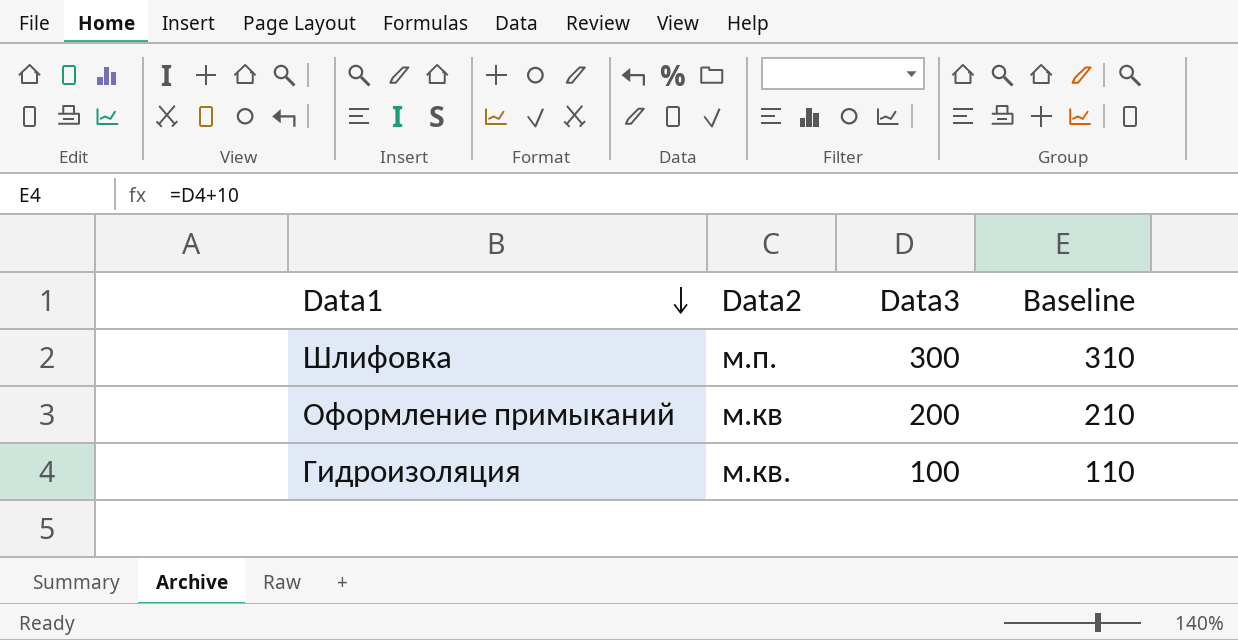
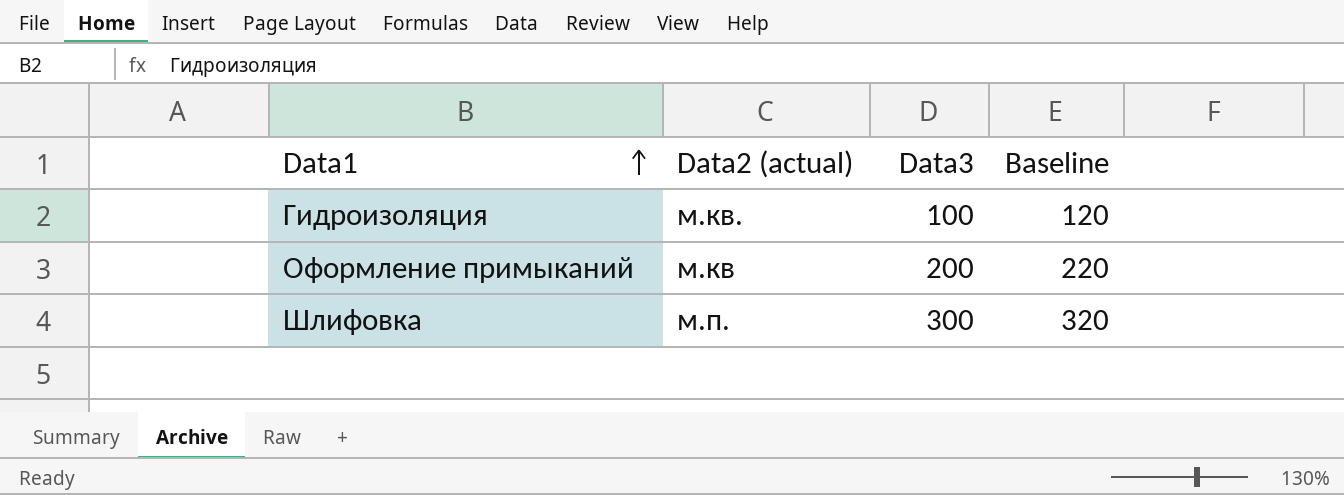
row order: Data1 descending -> Data1 ascending
column name: Data2 -> Data2 (actual)
column Baseline | formula: [Data3] + 10 -> [Data3] + 20

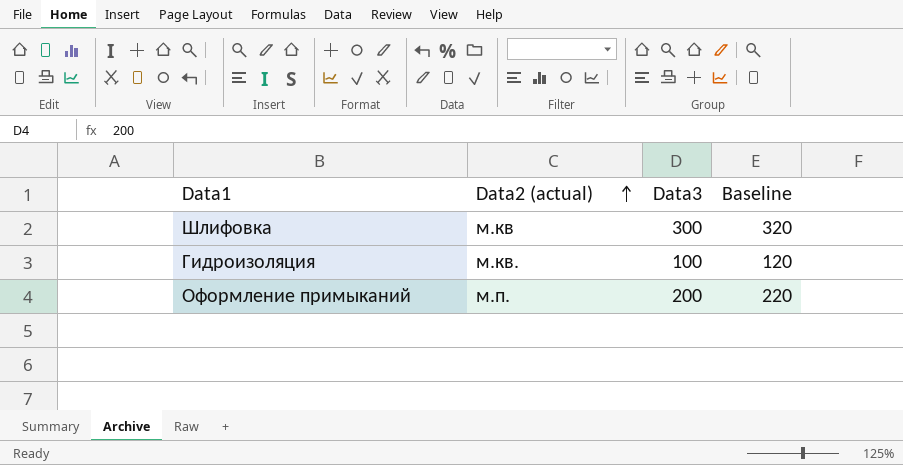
row order: Data1 ascending -> Data2 (actual) ascending
Шлифовка | Data2 (actual): м.п. -> м.кв
Оформление примыканий | Data2 (actual): м.кв -> м.п.

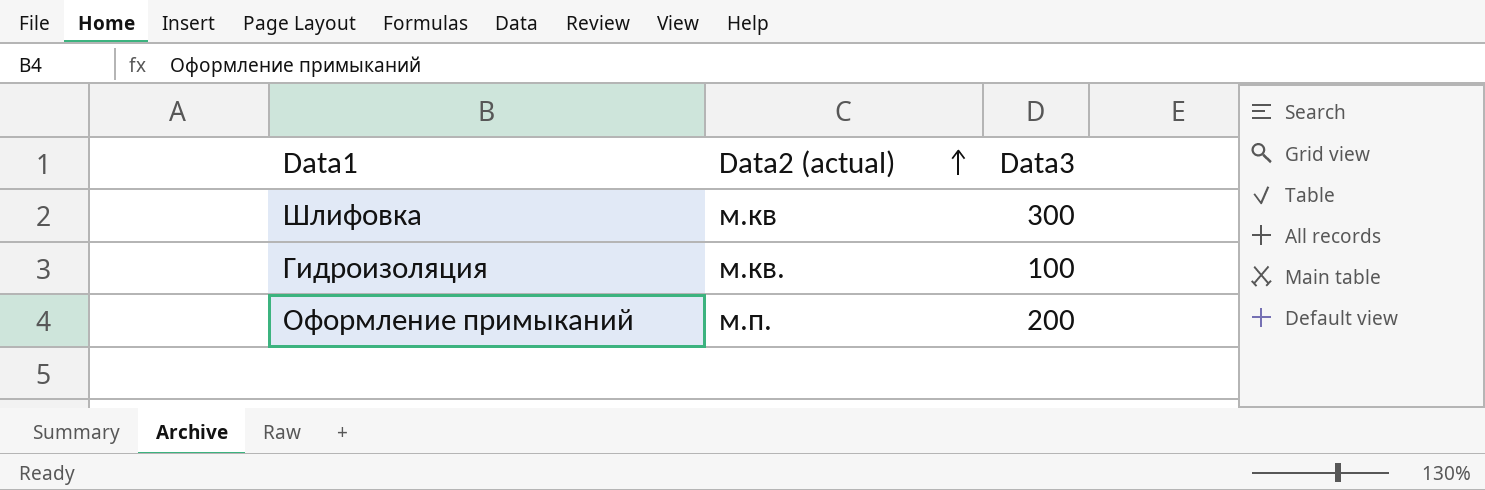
column Baseline | formula: [Data3] + 20 -> none

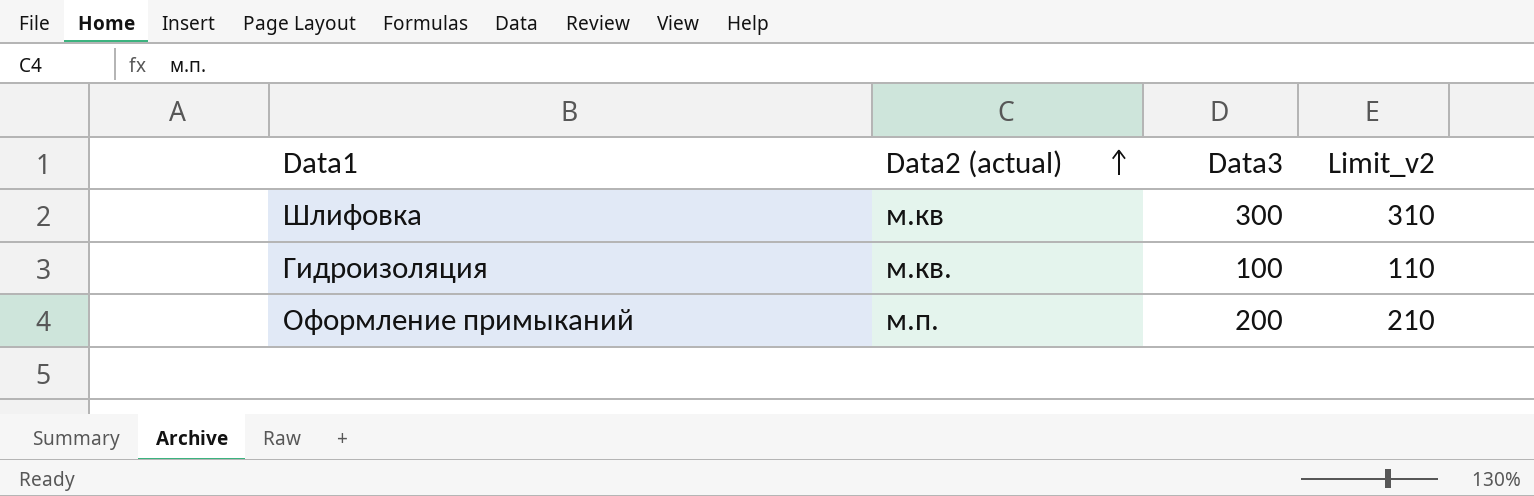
column Limit_v2 | formula: none -> [Data3] + 10

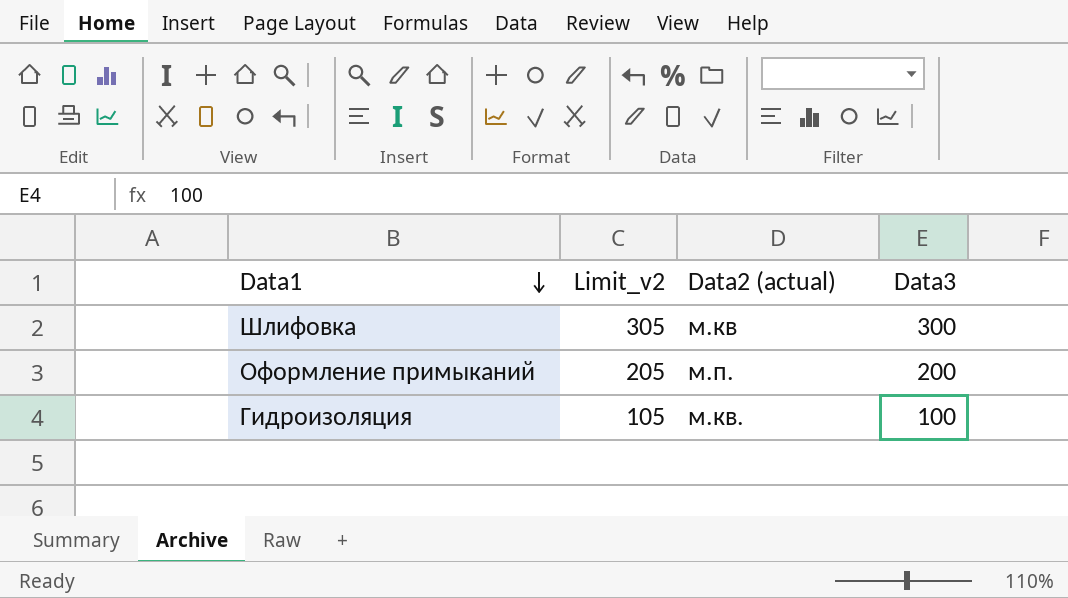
row order: Data2 (actual) ascending -> Data1 descending
column Limit_v2 | formula: [Data3] + 10 -> [Data3] + 5
column Limit_v2 | position: 4 -> 2

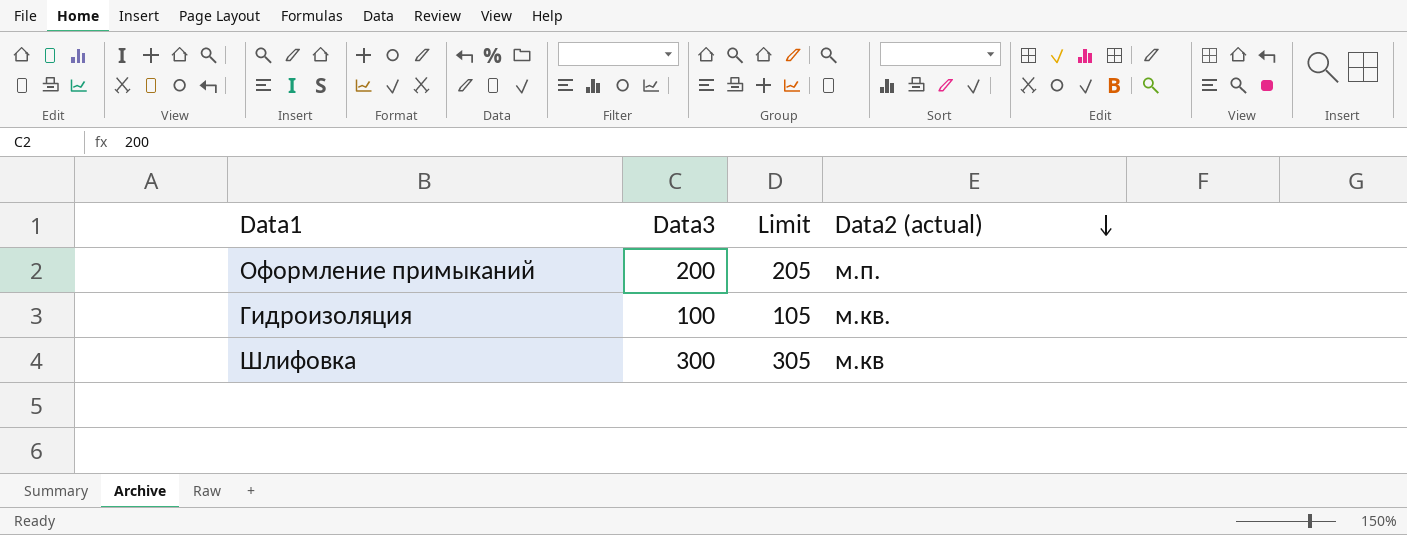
row order: Data1 descending -> Data2 (actual) descending
column Data3 | position: 4 -> 2
column name: Limit_v2 -> Limit

